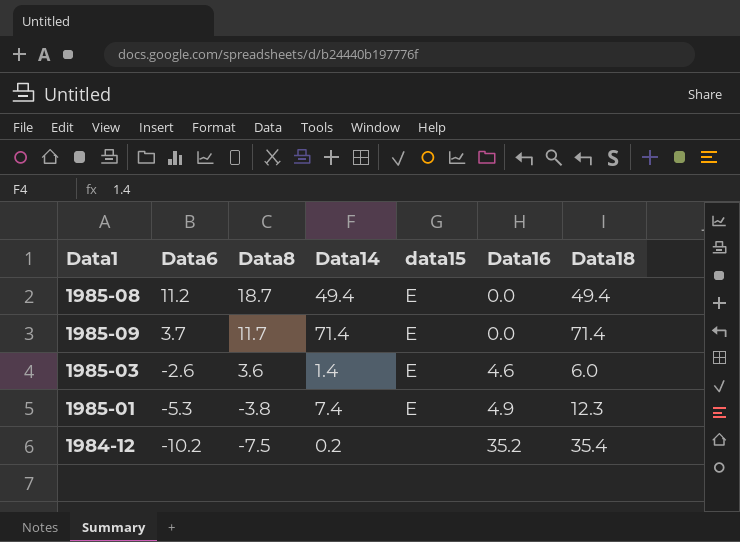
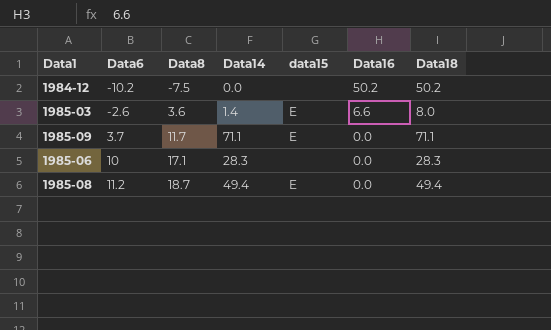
row order: Data6 descending -> Data6 ascending
row 1985-01: -5.3 | -3.8 | 7.4 | E | 4.9 | 12.3 -> none
1984-12 | Data14: 0.2 -> 0.0
1984-12 | Data16: 35.2 -> 50.2
1984-12 | Data18: 35.4 -> 50.2
1985-03 | Data16: 4.6 -> 6.6
1985-03 | Data18: 6.0 -> 8.0
1985-09 | Data14: 71.4 -> 71.1
1985-09 | Data18: 71.4 -> 71.1
row 1985-06: none -> 10 | 17.1 | 28.3 | none | 0.0 | 28.3

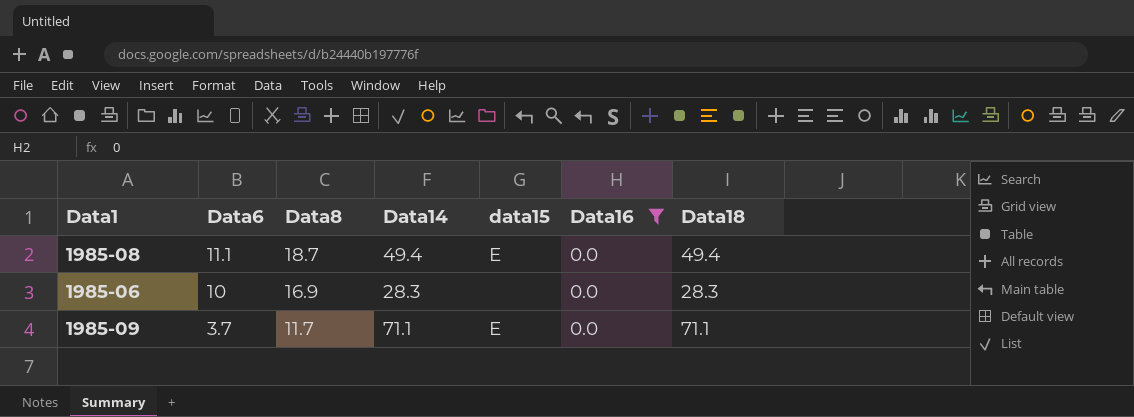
filter: none -> Data16 = 0.0
row order: Data6 ascending -> Data6 descending
1985-08 | Data6: 11.2 -> 11.1
1985-06 | Data8: 17.1 -> 16.9

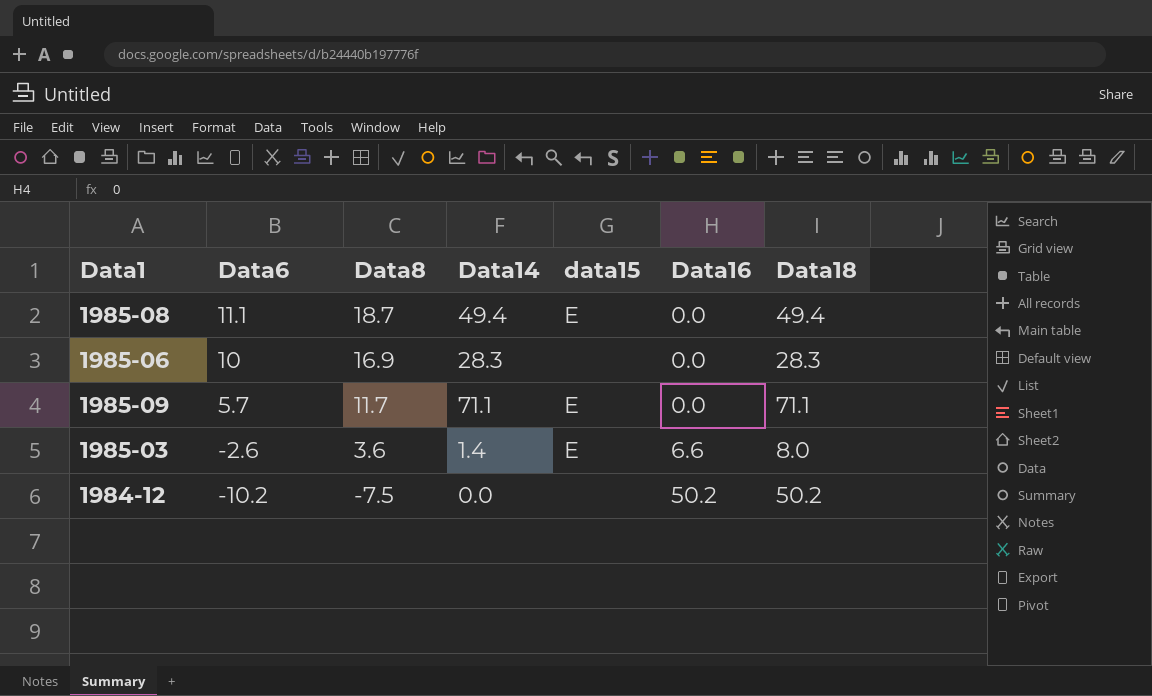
filter: Data16 = 0.0 -> none
1985-09 | Data6: 3.7 -> 5.7

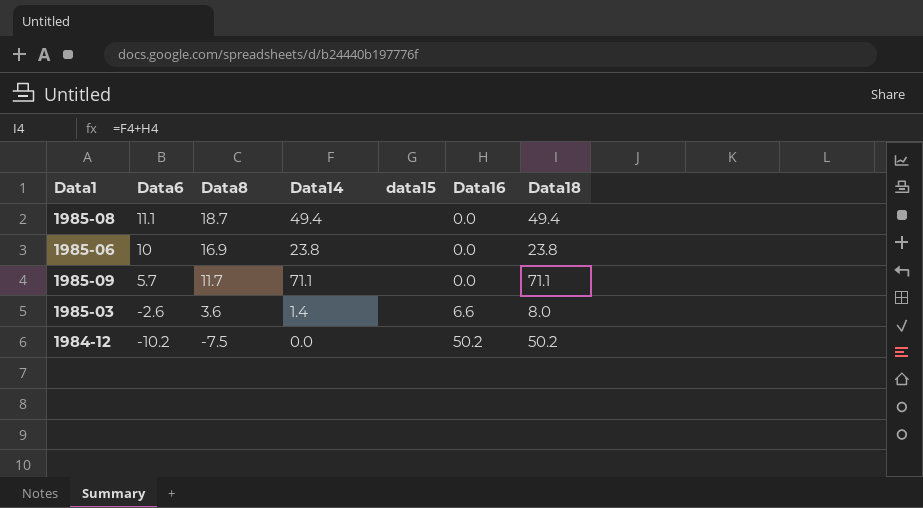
1985-08 | data15: E -> none
1985-06 | Data14: 28.3 -> 23.8
1985-06 | Data18: 28.3 -> 23.8
1985-09 | data15: E -> none
1985-03 | data15: E -> none

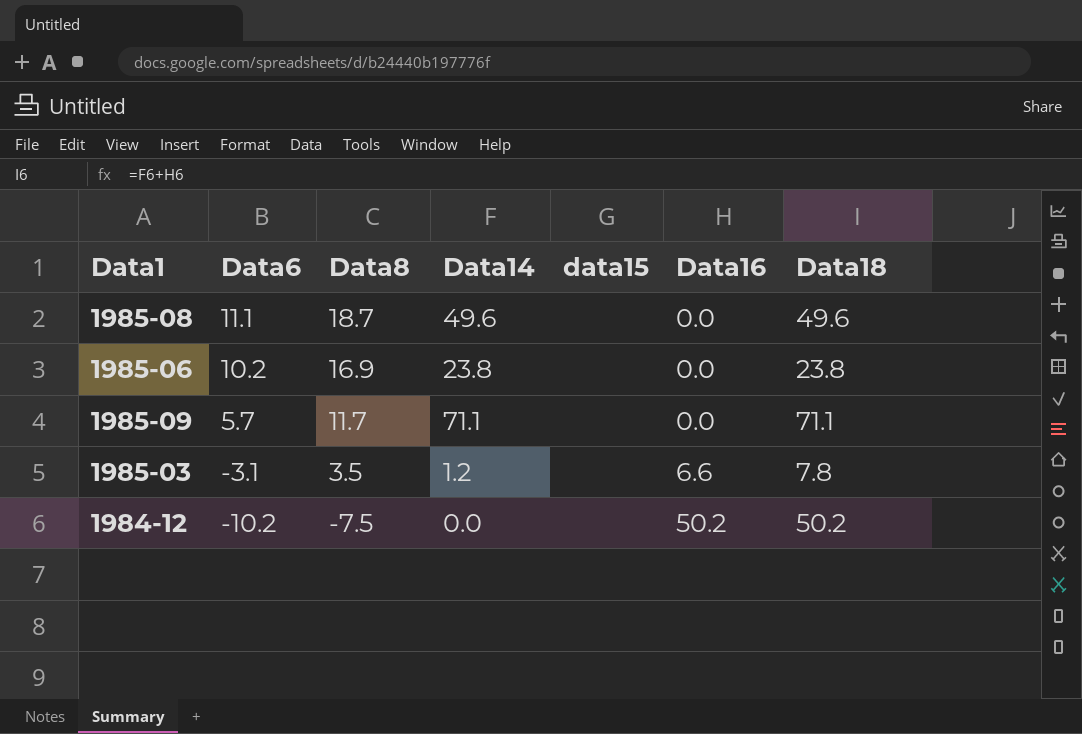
1985-08 | Data14: 49.4 -> 49.6
1985-08 | Data18: 49.4 -> 49.6
1985-06 | Data6: 10 -> 10.2
1985-03 | Data6: -2.6 -> -3.1
1985-03 | Data8: 3.6 -> 3.5
1985-03 | Data14: 1.4 -> 1.2
1985-03 | Data18: 8.0 -> 7.8

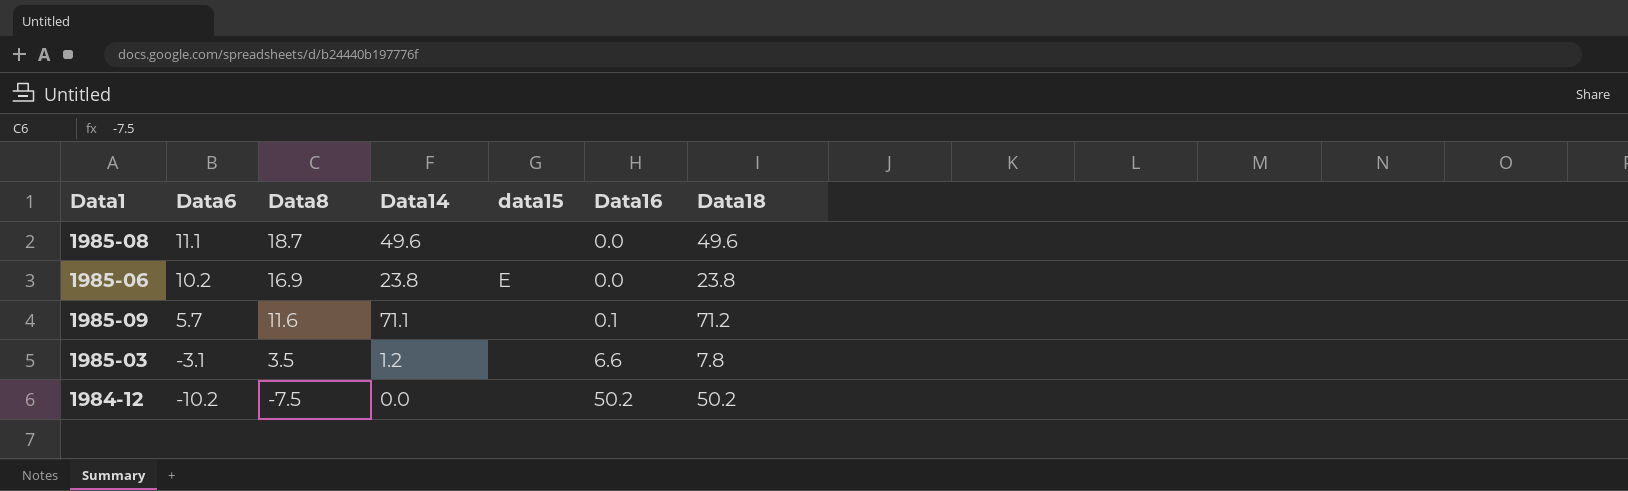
1985-06 | data15: none -> E
1985-09 | Data8: 11.7 -> 11.6
1985-09 | Data16: 0.0 -> 0.1
1985-09 | Data18: 71.1 -> 71.2

